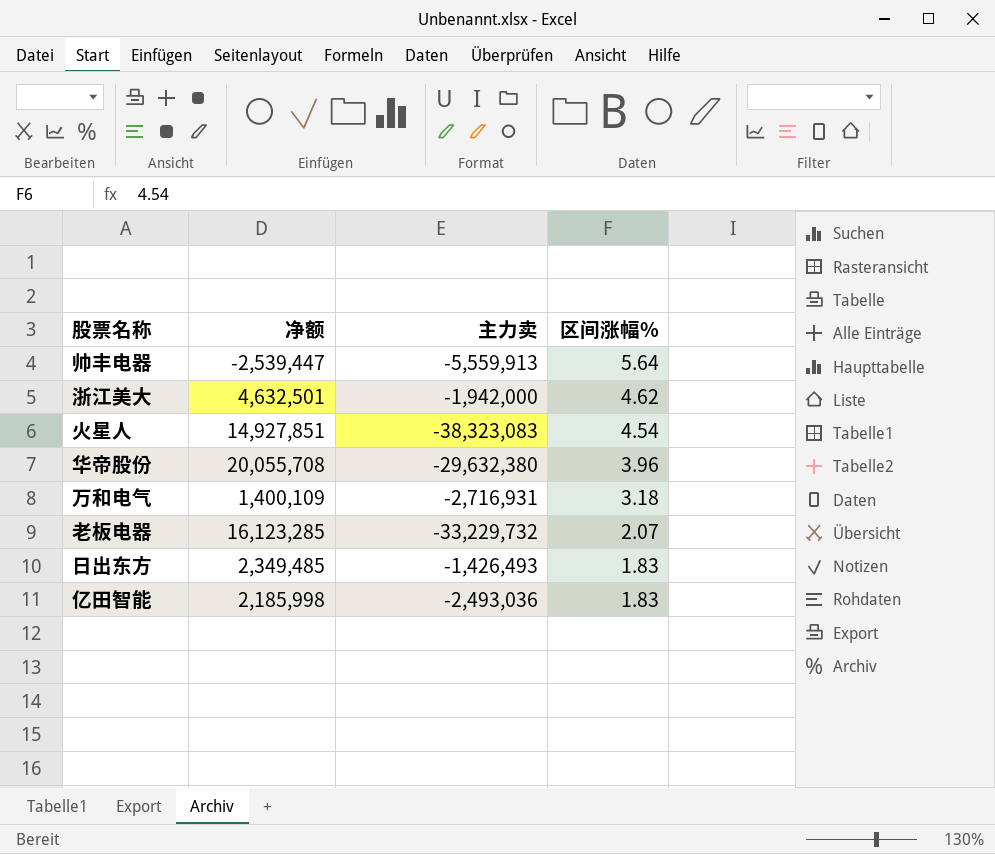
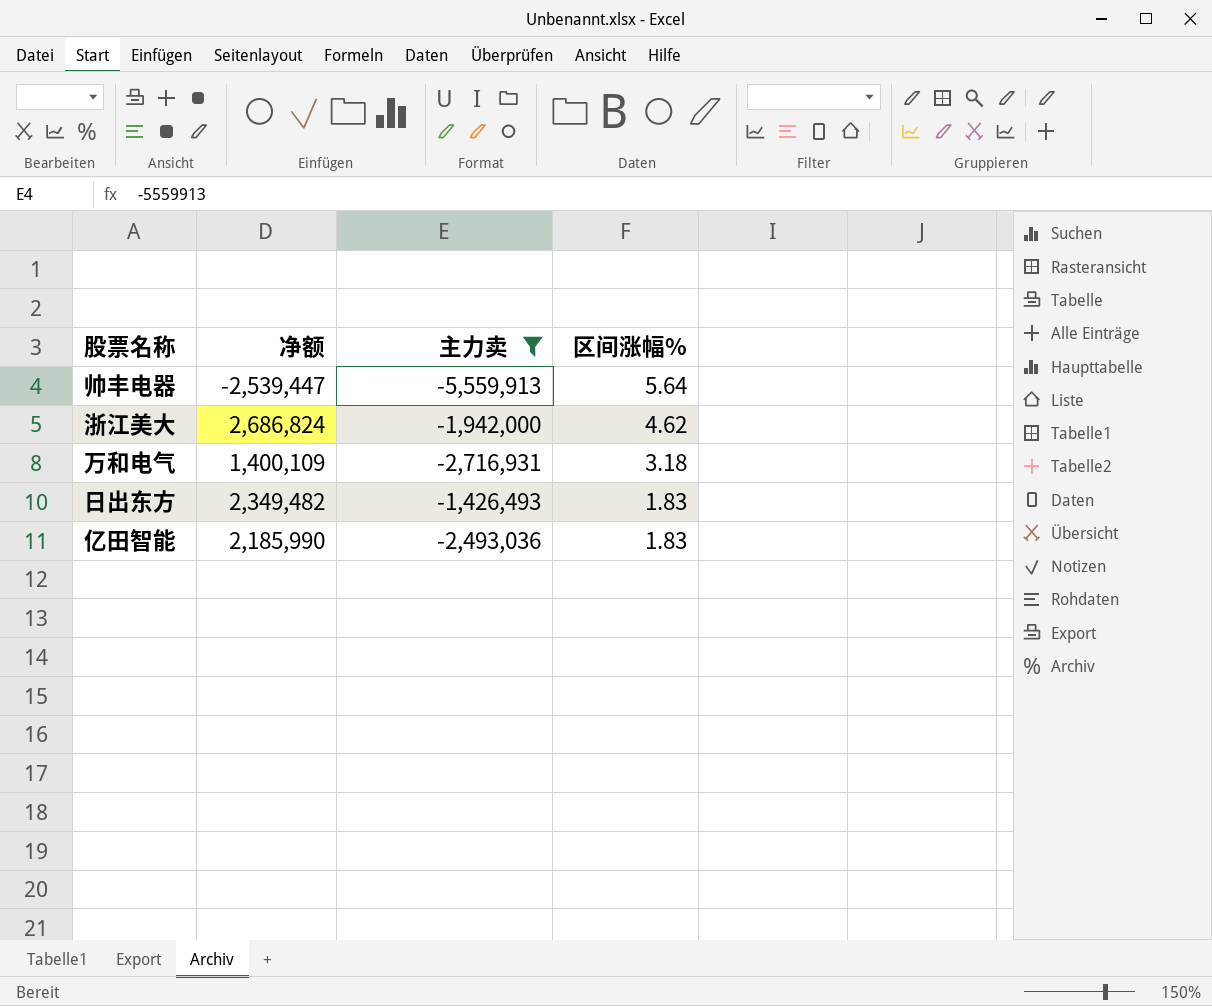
filter: none -> 主力卖 >= -5,559,913
浙江美大 | 净额: 4,632,501 -> 2,686,824
日出东方 | 净额: 2,349,485 -> 2,349,482
亿田智能 | 净额: 2,185,998 -> 2,185,990

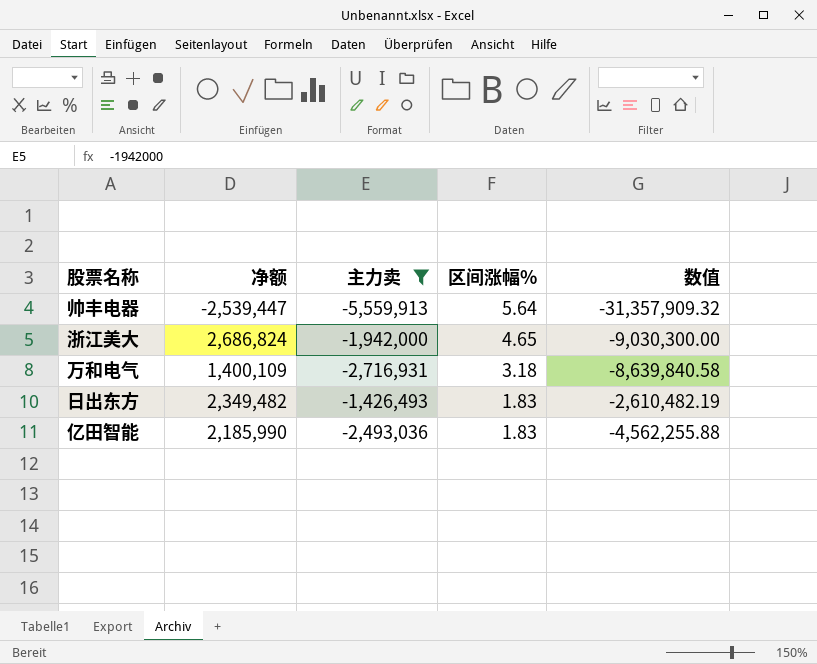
column 数值 | formula: none -> [主力卖] * [区间涨幅%]
浙江美大 | 区间涨幅%: 4.62 -> 4.65

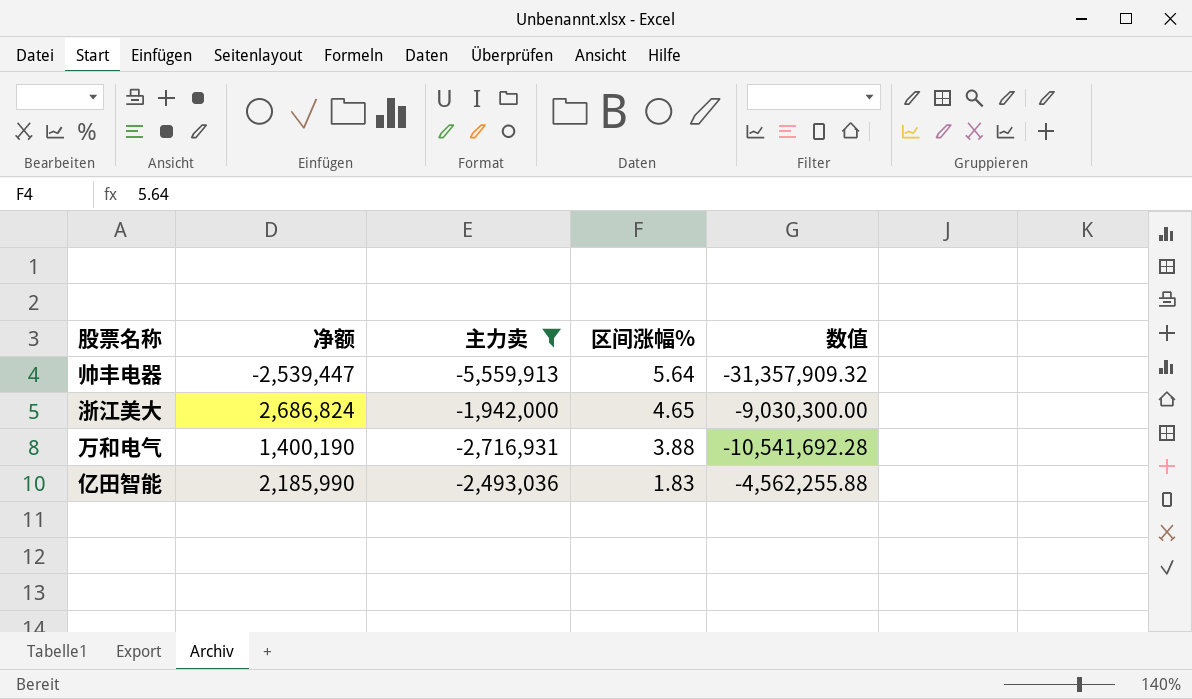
row 日出东方: 2,349,482 | -1,426,493 | 1.83 | -2,610,482.19 -> none
万和电气 | 净额: 1,400,109 -> 1,400,190
万和电气 | 区间涨幅%: 3.18 -> 3.88
万和电气 | 数值: -8,639,840.58 -> -10,541,692.28

